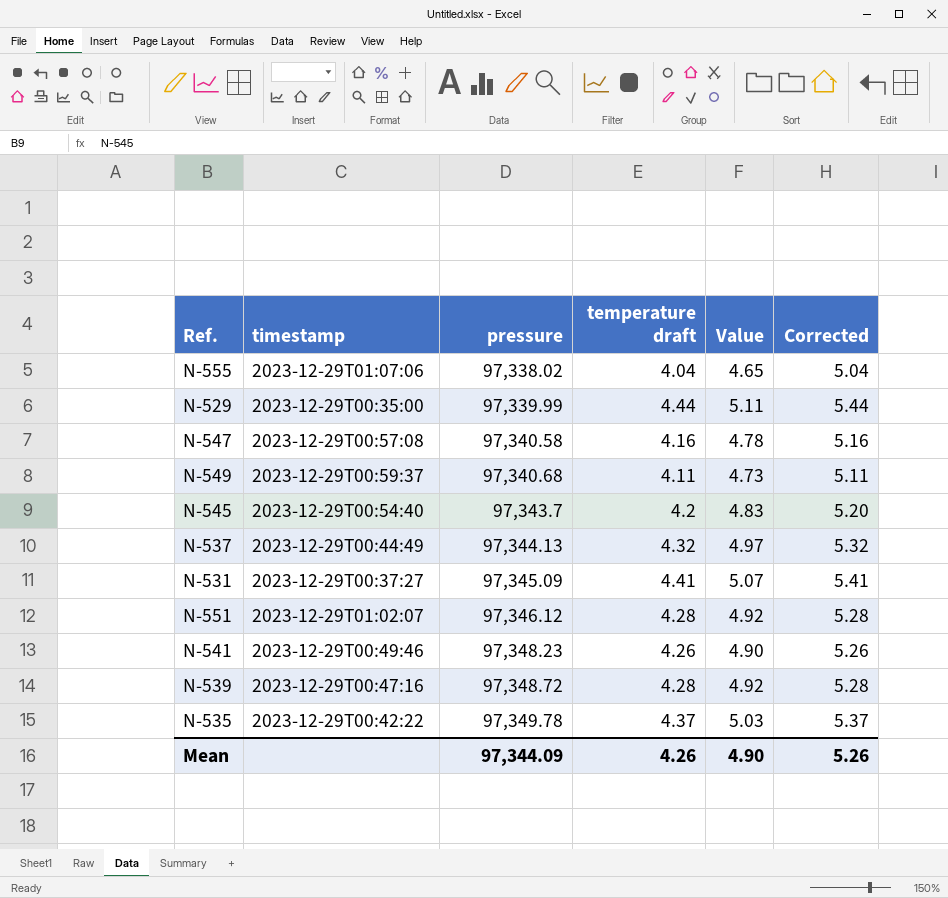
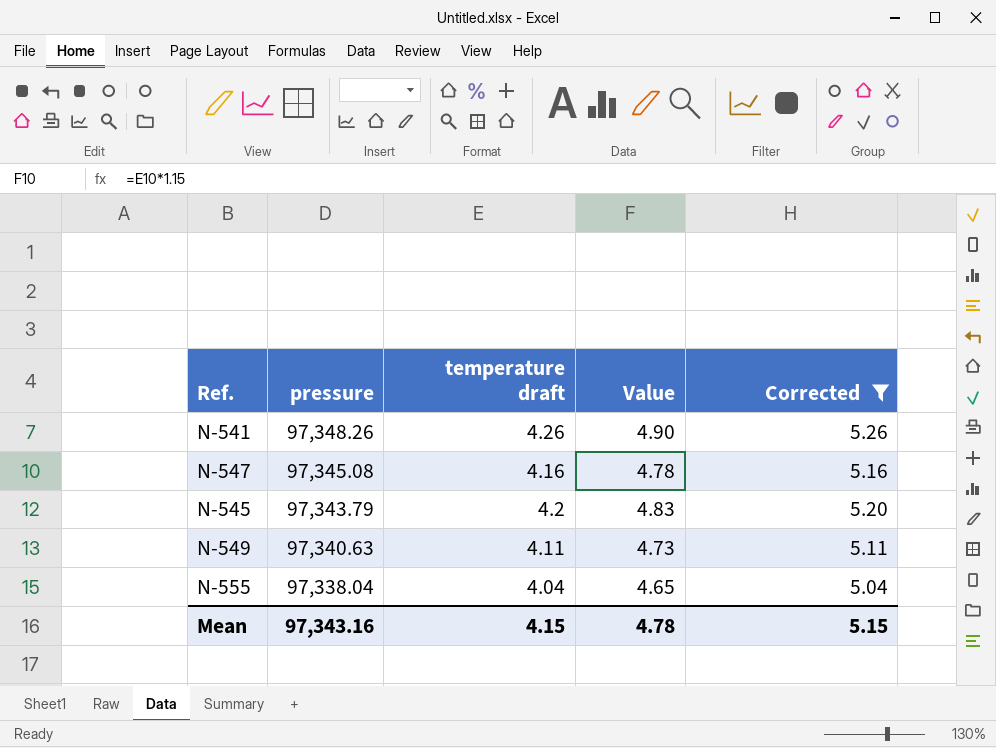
filter: none -> Corrected <= 5.26
row order: pressure ascending -> pressure descending
column timestamp | position: 2 -> none
N-541 | pressure: 97,348.23 -> 97,348.26
N-547 | pressure: 97,340.58 -> 97,345.08
N-545 | pressure: 97,343.7 -> 97,343.79
N-549 | pressure: 97,340.68 -> 97,340.63
N-555 | pressure: 97,338.02 -> 97,338.04
Mean | pressure: 97,344.09 -> 97,343.16
Mean | temperature draft: 4.26 -> 4.15
Mean | Value: 4.90 -> 4.78
Mean | Corrected: 5.26 -> 5.15

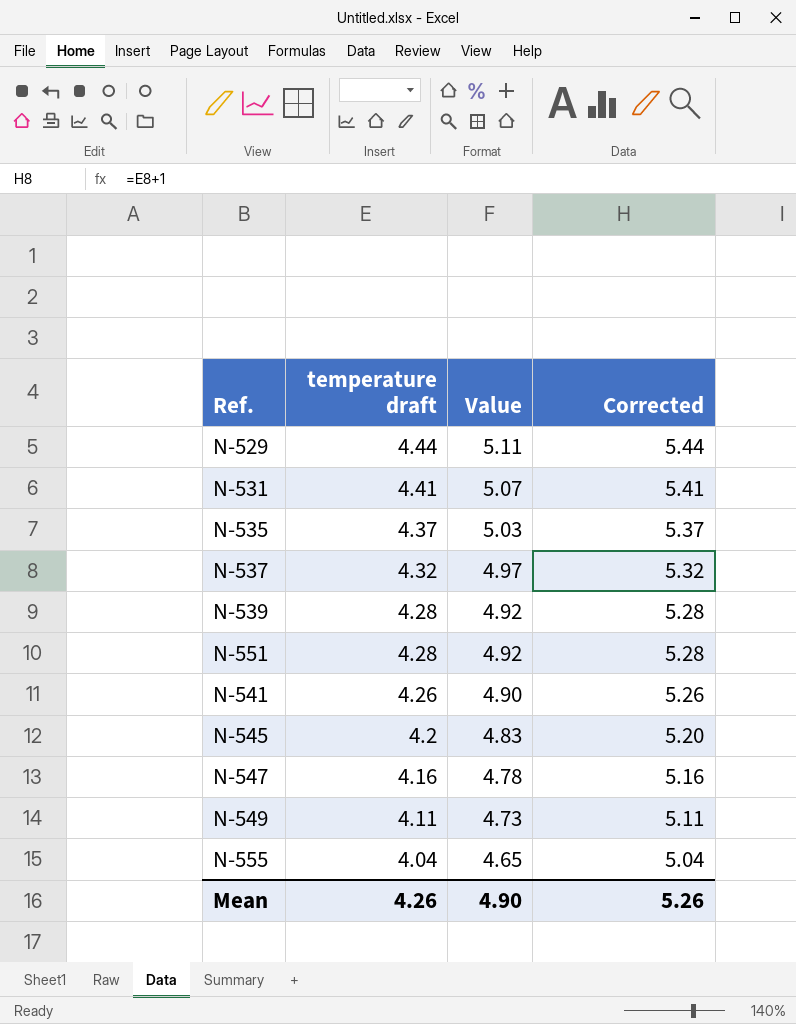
filter: Corrected <= 5.26 -> none
row order: pressure descending -> temperature draft descending
column pressure | position: 2 -> none
Mean | temperature draft: 4.15 -> 4.26
Mean | Value: 4.78 -> 4.90
Mean | Corrected: 5.15 -> 5.26

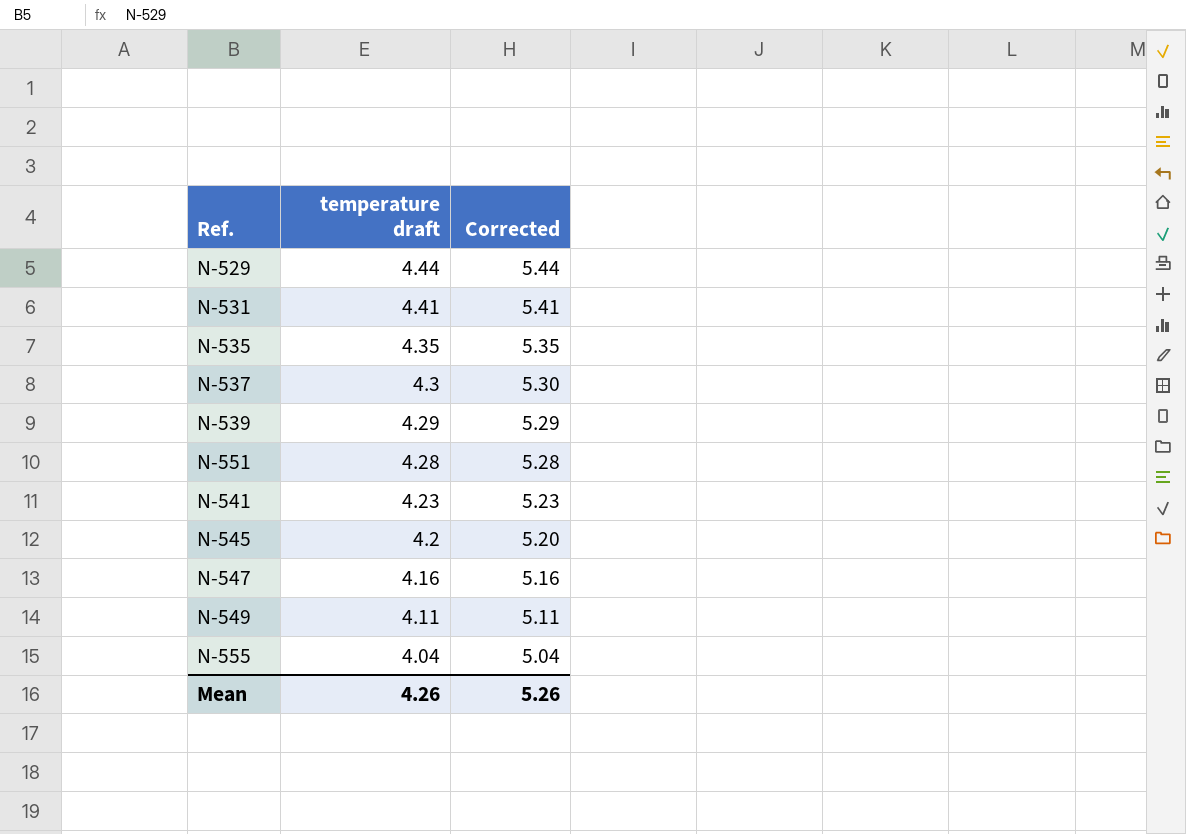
column Value | formula: [temperature draft] * 1.15 -> none
N-535 | temperature draft: 4.37 -> 4.35
N-535 | Corrected: 5.37 -> 5.35
N-537 | temperature draft: 4.32 -> 4.3
N-537 | Corrected: 5.32 -> 5.30
N-539 | temperature draft: 4.28 -> 4.29
N-539 | Corrected: 5.28 -> 5.29
N-541 | temperature draft: 4.26 -> 4.23
N-541 | Corrected: 5.26 -> 5.23

